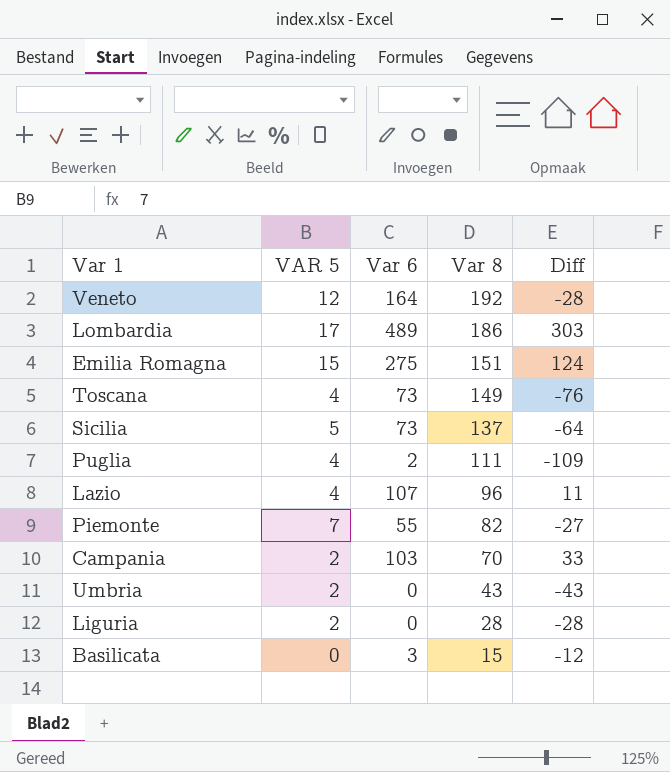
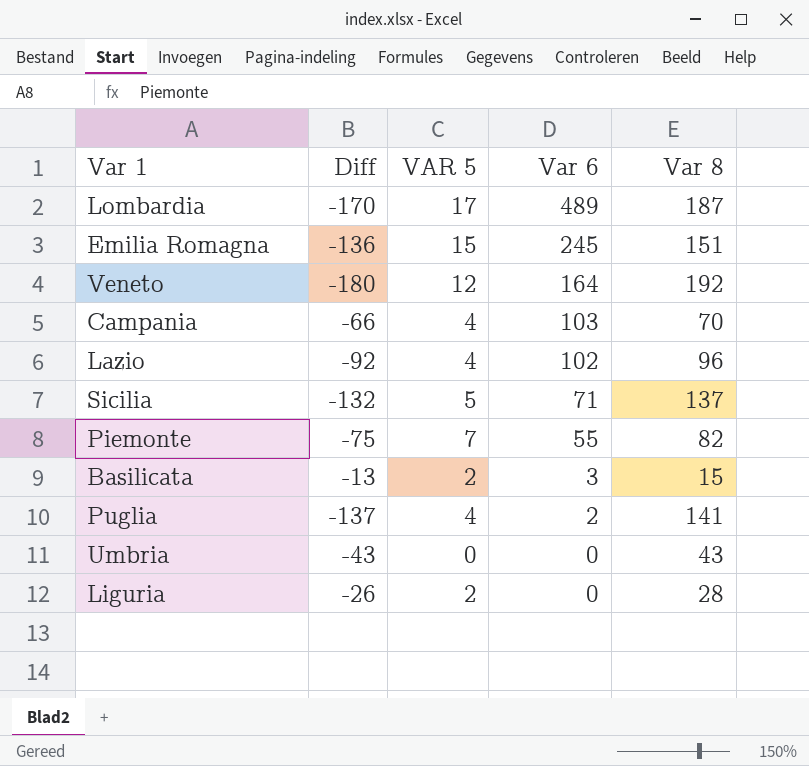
row order: Var 8 descending -> Var 6 descending
column Diff | formula: [Var 6] - [Var 8] -> [VAR 5] - [Var 8]
column Diff | position: 5 -> 2
row Toscana: 4 | 73 | 149 | -76 -> none
Lombardia | Var 8: 186 -> 187
Emilia Romagna | Var 6: 275 -> 245
Campania | VAR 5: 2 -> 4
Lazio | Var 6: 107 -> 102
Sicilia | Var 6: 73 -> 71
Basilicata | VAR 5: 0 -> 2
Puglia | Var 8: 111 -> 141
Umbria | VAR 5: 2 -> 0

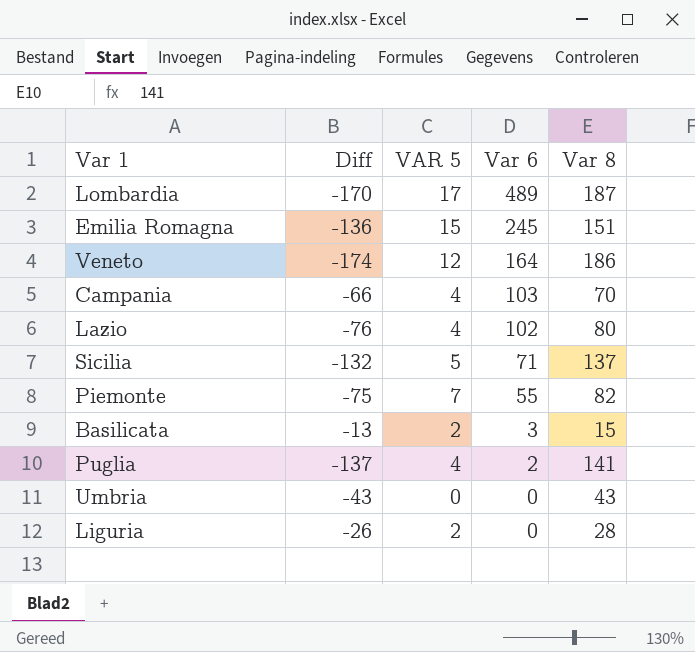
Veneto | Diff: -180 -> -174
Veneto | Var 8: 192 -> 186
Lazio | Diff: -92 -> -76
Lazio | Var 8: 96 -> 80

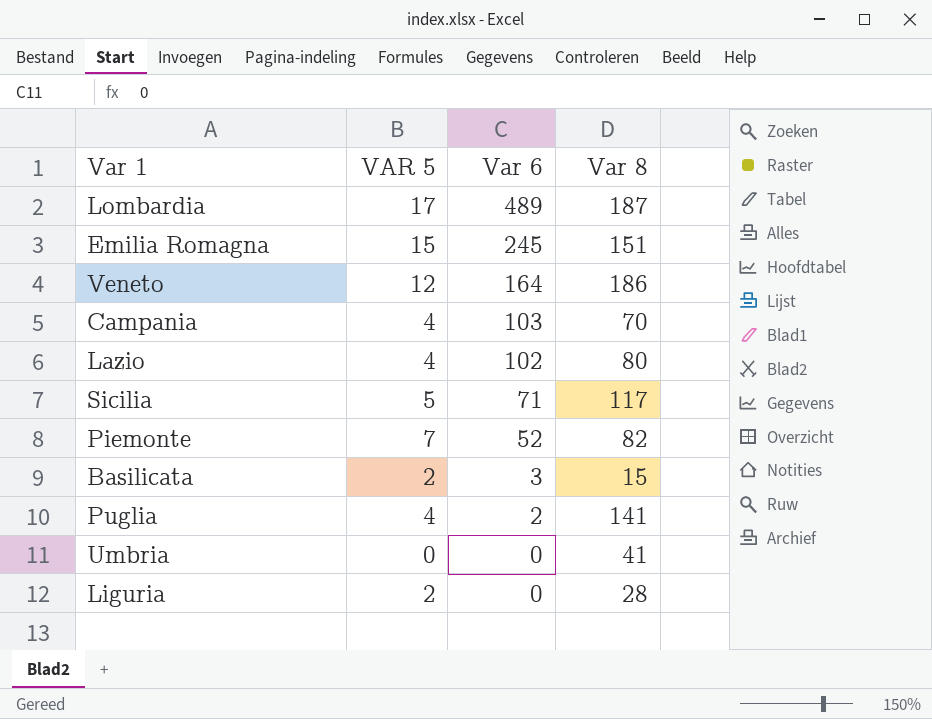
column Diff | formula: [VAR 5] - [Var 8] -> none
Sicilia | Var 8: 137 -> 117
Piemonte | Var 6: 55 -> 52
Umbria | Var 8: 43 -> 41

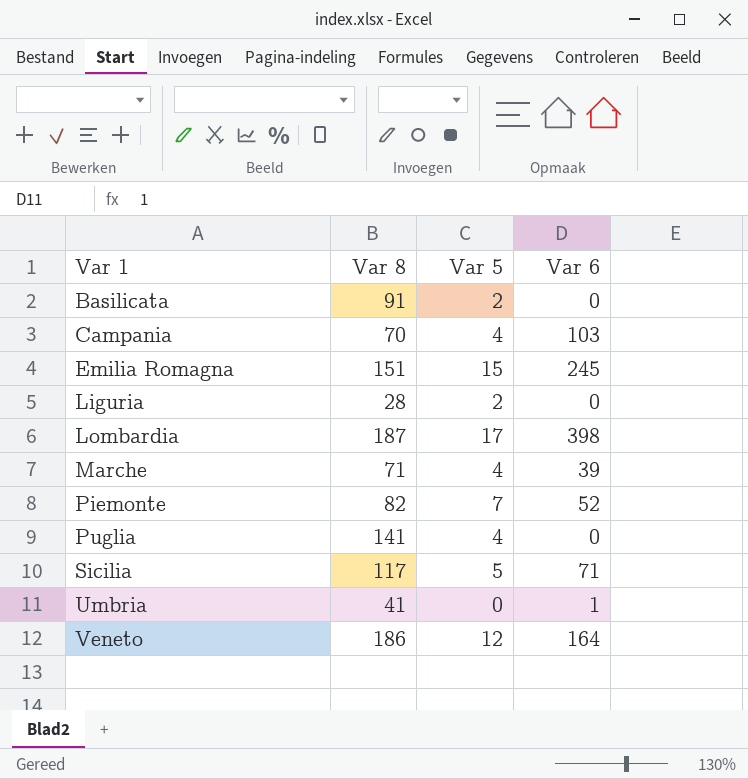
row order: Var 6 descending -> Var 1 ascending
column Var 8 | position: 4 -> 2
column name: VAR 5 -> Var 5
row Lazio: 4 | 102 | 80 -> none
Basilicata | Var 8: 15 -> 91
Basilicata | Var 6: 3 -> 0
Lombardia | Var 6: 489 -> 398
row Marche: none -> 71 | 4 | 39
Puglia | Var 6: 2 -> 0
Umbria | Var 6: 0 -> 1

